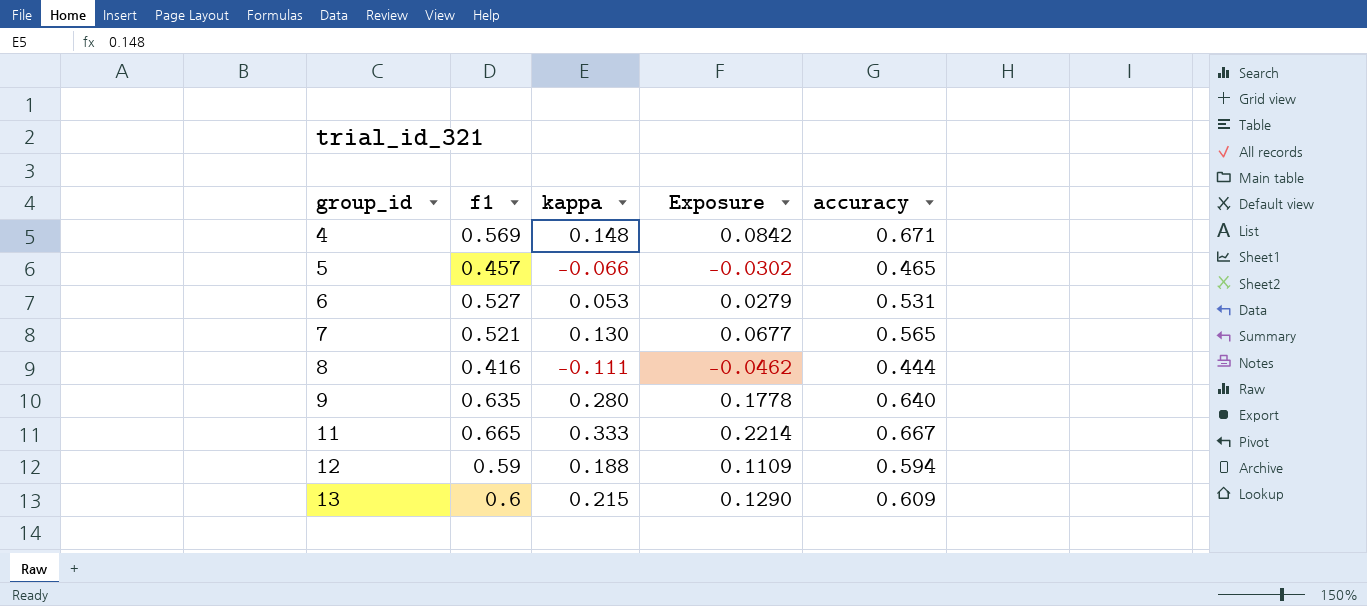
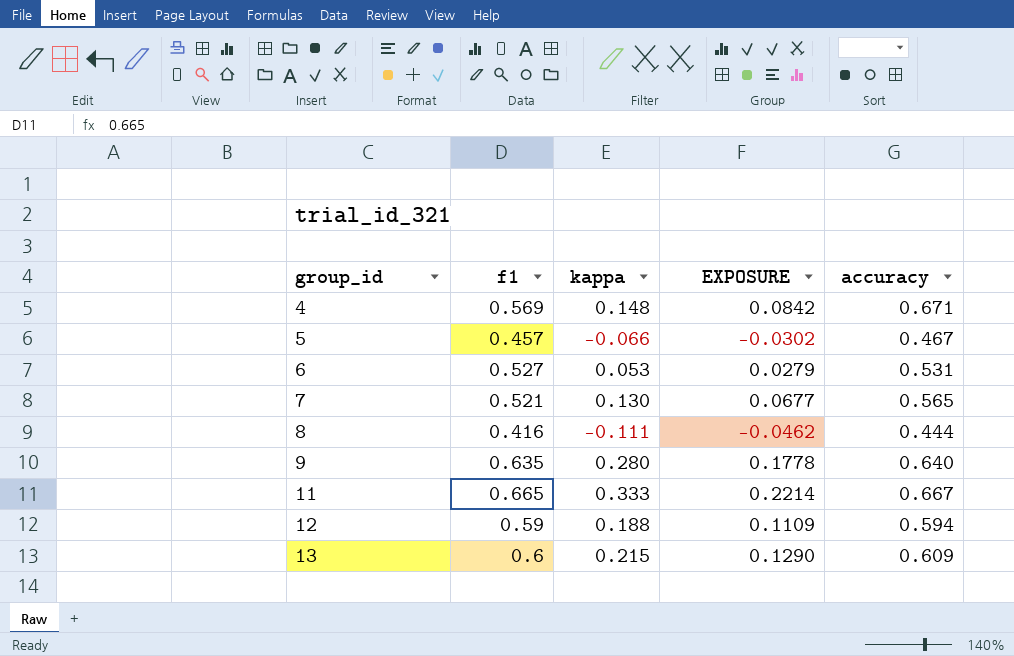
column name: Exposure -> EXPOSURE
5 | accuracy: 0.465 -> 0.467

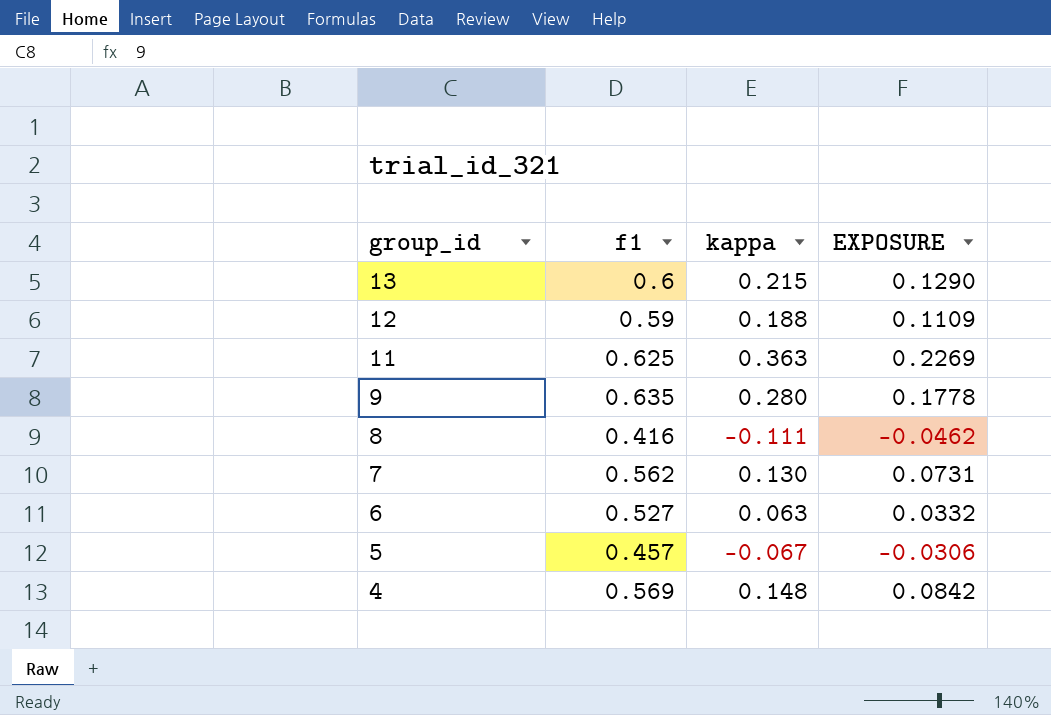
row order: group_id ascending -> group_id descending
column accuracy | position: 5 -> none
11 | f1: 0.665 -> 0.625
11 | kappa: 0.333 -> 0.363
11 | EXPOSURE: 0.2214 -> 0.2269
7 | f1: 0.521 -> 0.562
7 | EXPOSURE: 0.0677 -> 0.0731
6 | kappa: 0.053 -> 0.063
6 | EXPOSURE: 0.0279 -> 0.0332
5 | kappa: -0.066 -> -0.067
5 | EXPOSURE: -0.0302 -> -0.0306

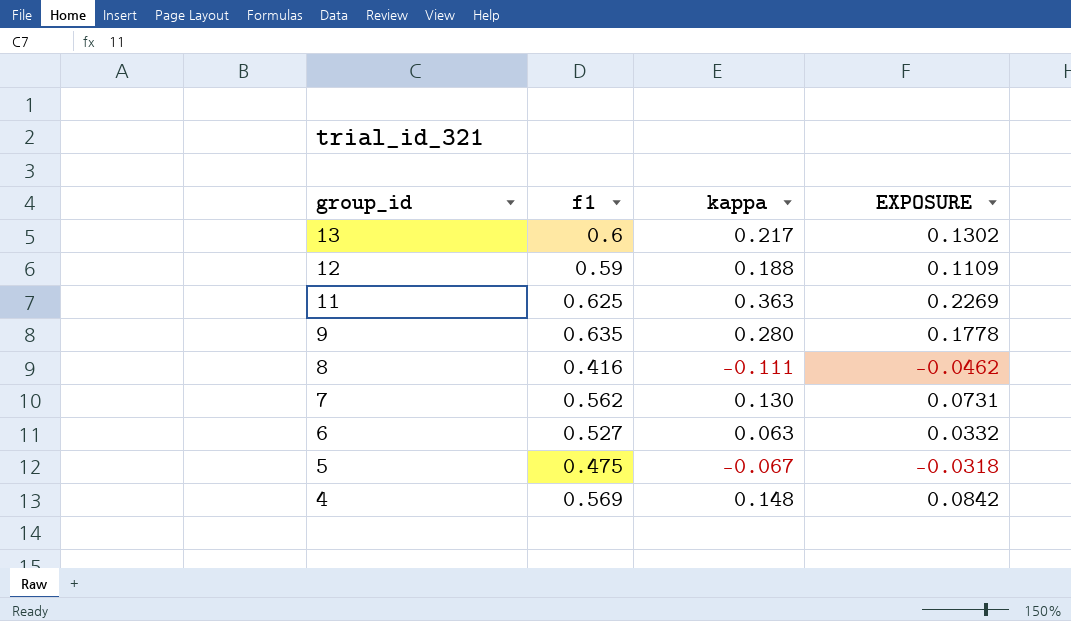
13 | kappa: 0.215 -> 0.217
13 | EXPOSURE: 0.1290 -> 0.1302
5 | f1: 0.457 -> 0.475
5 | EXPOSURE: -0.0306 -> -0.0318

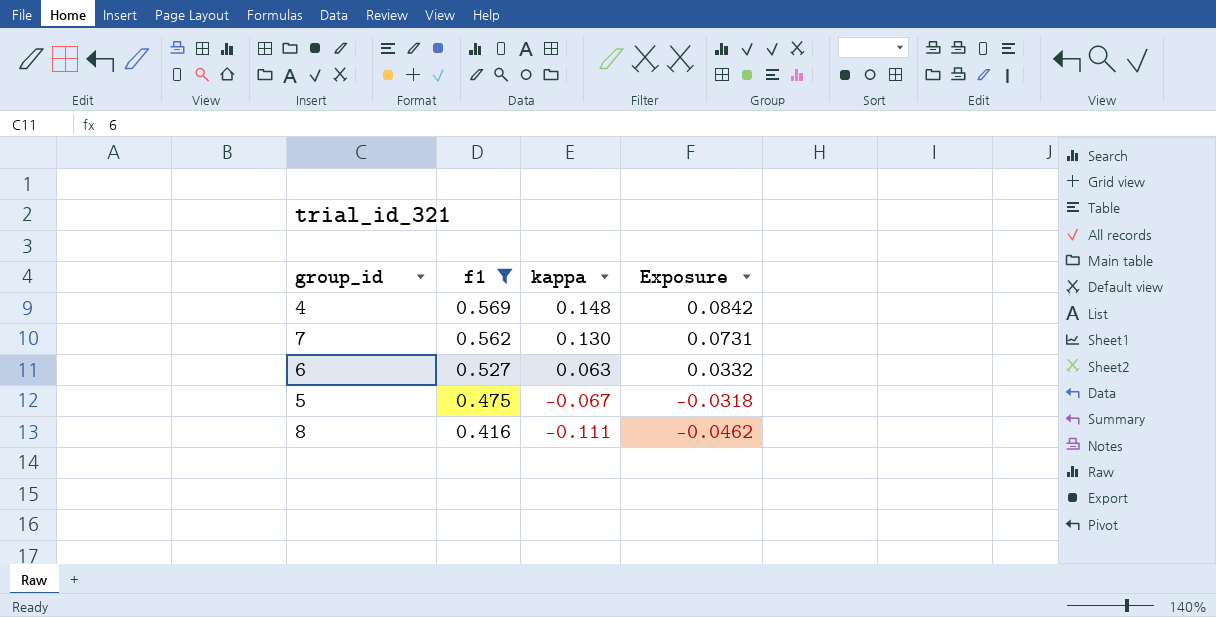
filter: none -> f1 <= 0.569
row order: group_id descending -> f1 descending
column name: EXPOSURE -> Exposure

